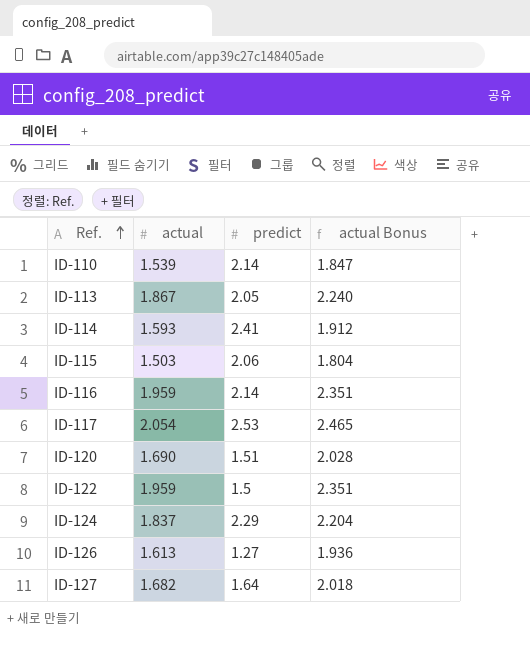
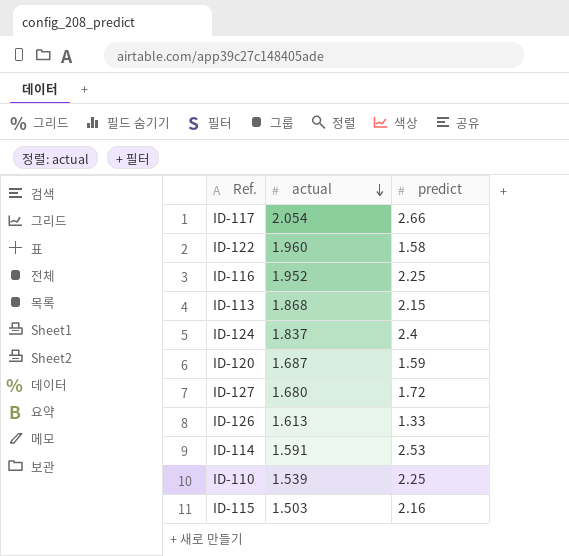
row order: Ref. ascending -> actual descending
column actual Bonus | formula: [actual] * 1.2 -> none
ID-117 | predict: 2.53 -> 2.66
ID-122 | actual: 1.959 -> 1.960
ID-122 | predict: 1.5 -> 1.58
ID-116 | actual: 1.959 -> 1.952
ID-116 | predict: 2.14 -> 2.25
ID-113 | actual: 1.867 -> 1.868
ID-113 | predict: 2.05 -> 2.15
ID-124 | predict: 2.29 -> 2.4
ID-120 | actual: 1.690 -> 1.687
ID-120 | predict: 1.51 -> 1.59
ID-127 | actual: 1.682 -> 1.680
ID-127 | predict: 1.64 -> 1.72
ID-126 | predict: 1.27 -> 1.33
ID-114 | actual: 1.593 -> 1.591
ID-114 | predict: 2.41 -> 2.53
ID-110 | predict: 2.14 -> 2.25
ID-115 | predict: 2.06 -> 2.16

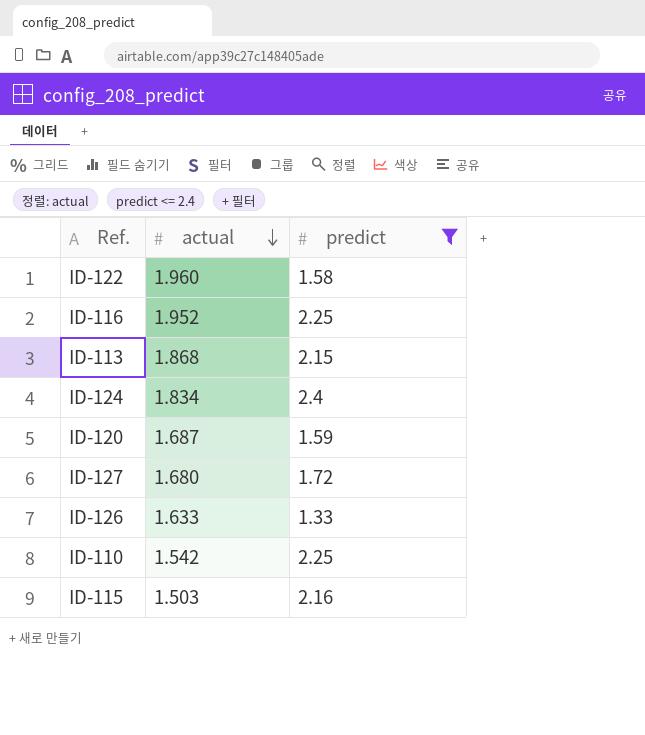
filter: none -> predict <= 2.4
ID-124 | actual: 1.837 -> 1.834
ID-126 | actual: 1.613 -> 1.633
ID-110 | actual: 1.539 -> 1.542

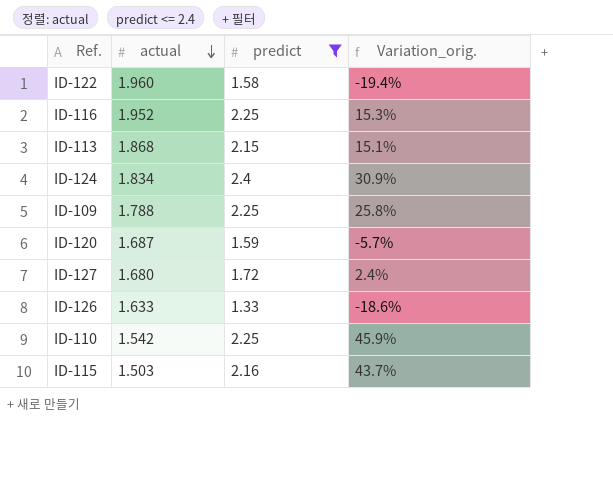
column Variation_orig. | formula: none -> ([predict] - [actual]) / [actual]
row ID-109: none -> 1.788 | 2.25 | 25.8%

